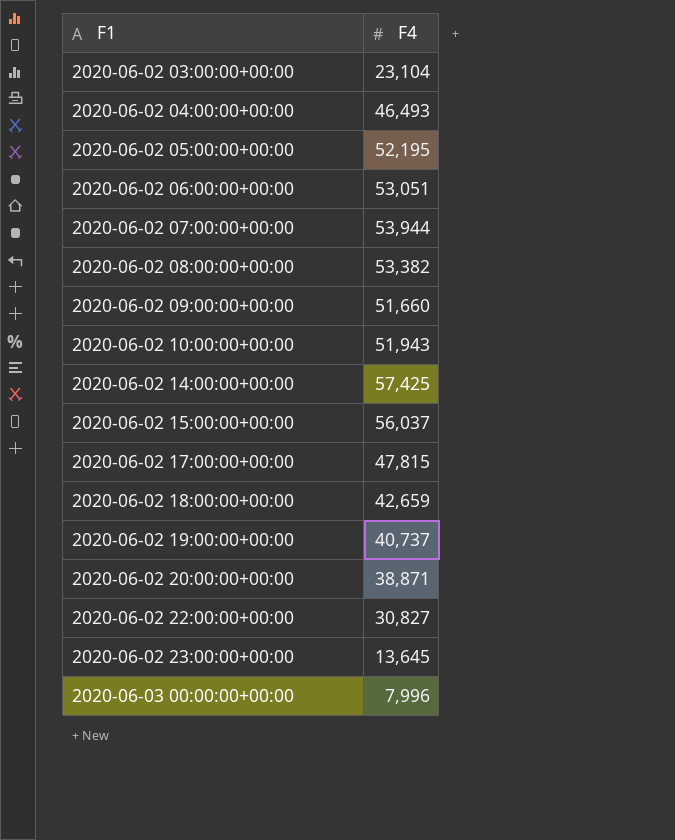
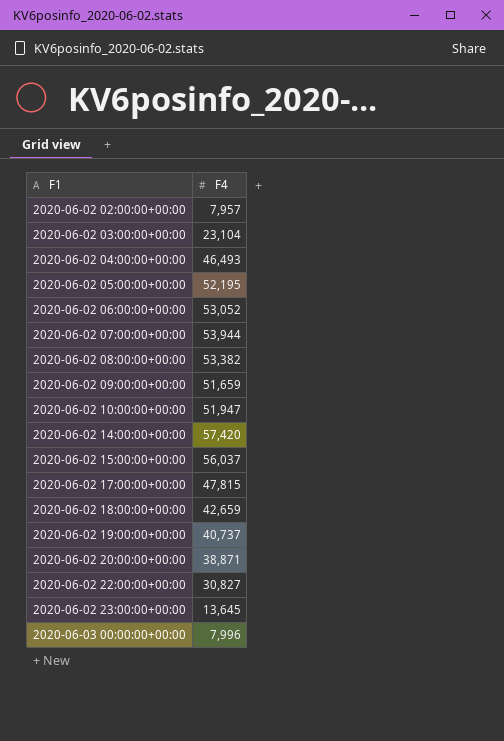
row 2020-06-02 02:00:00+00:00: none -> 7,957
2020-06-02 06:00:00+00:00 | F4: 53,051 -> 53,052
2020-06-02 09:00:00+00:00 | F4: 51,660 -> 51,659
2020-06-02 10:00:00+00:00 | F4: 51,943 -> 51,947
2020-06-02 14:00:00+00:00 | F4: 57,425 -> 57,420

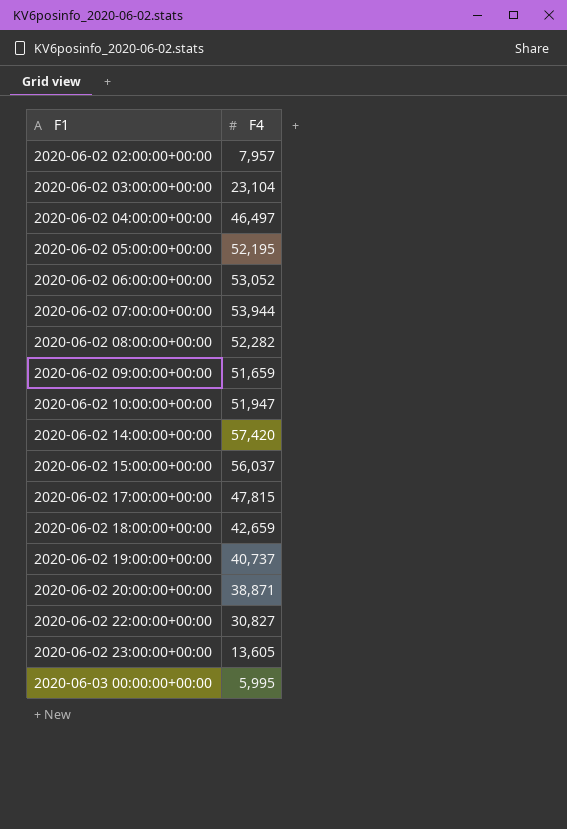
2020-06-02 04:00:00+00:00 | F4: 46,493 -> 46,497
2020-06-02 08:00:00+00:00 | F4: 53,382 -> 52,282
2020-06-02 23:00:00+00:00 | F4: 13,645 -> 13,605
2020-06-03 00:00:00+00:00 | F4: 7,996 -> 5,995

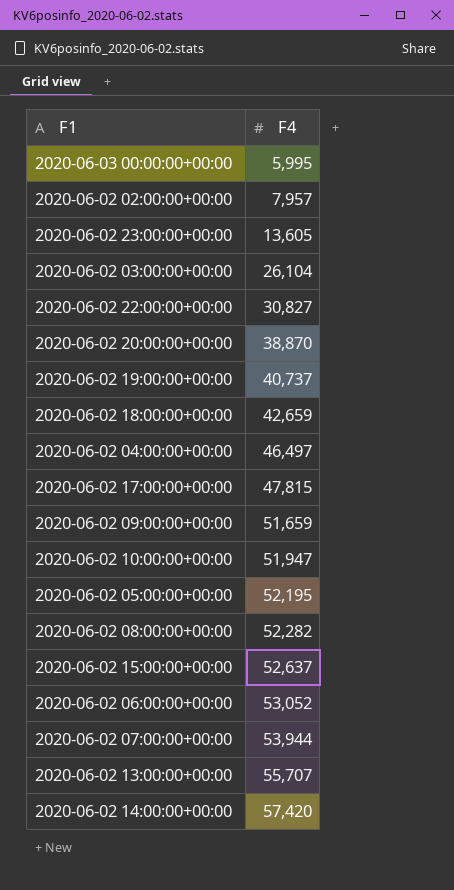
row order: F1 ascending -> F4 ascending
2020-06-02 03:00:00+00:00 | F4: 23,104 -> 26,104
2020-06-02 20:00:00+00:00 | F4: 38,871 -> 38,870
2020-06-02 15:00:00+00:00 | F4: 56,037 -> 52,637
row 2020-06-02 13:00:00+00:00: none -> 55,707

